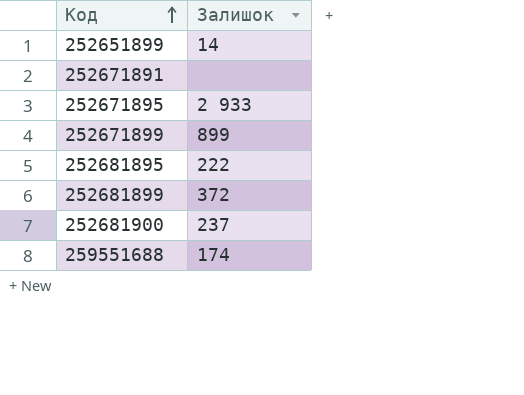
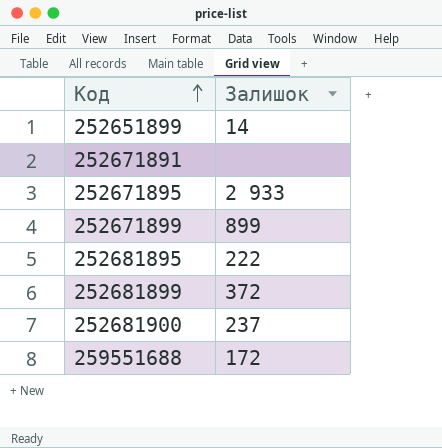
259551688 | Залишок: 174 -> 172

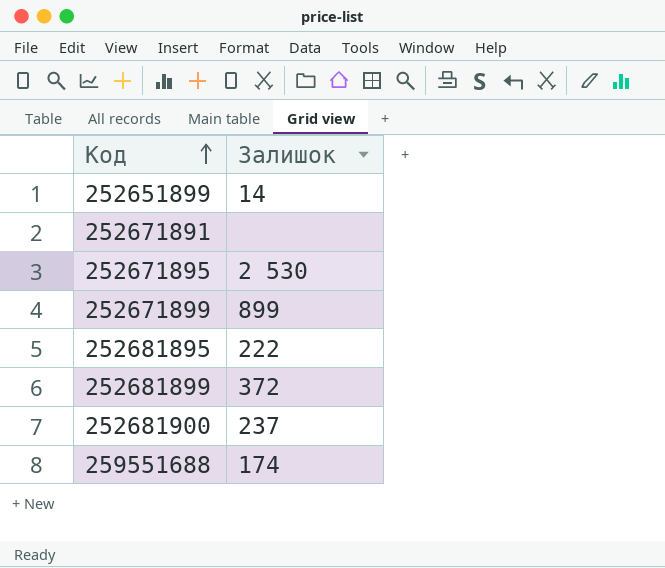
252671895 | Залишок: 2 933 -> 2 530
259551688 | Залишок: 172 -> 174

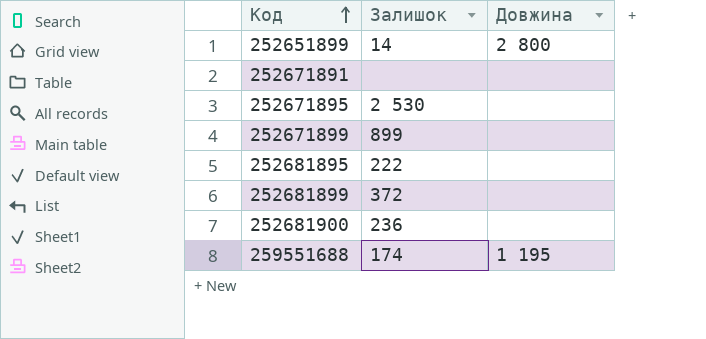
column Довжина | position: none -> 3
252681900 | Залишок: 237 -> 236

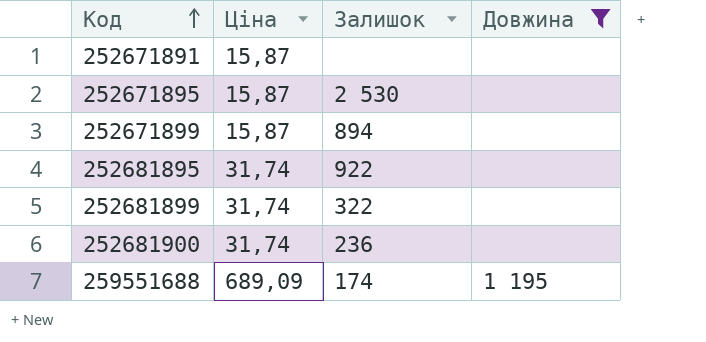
filter: none -> Довжина != 2 800
column Ціна | position: none -> 2
252671899 | Залишок: 899 -> 894
252681895 | Залишок: 222 -> 922
252681899 | Залишок: 372 -> 322

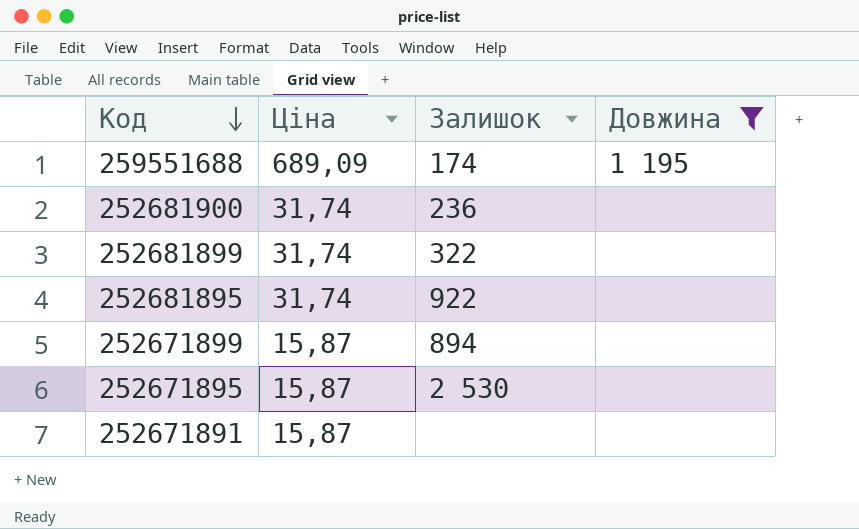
row order: Код ascending -> Код descending

